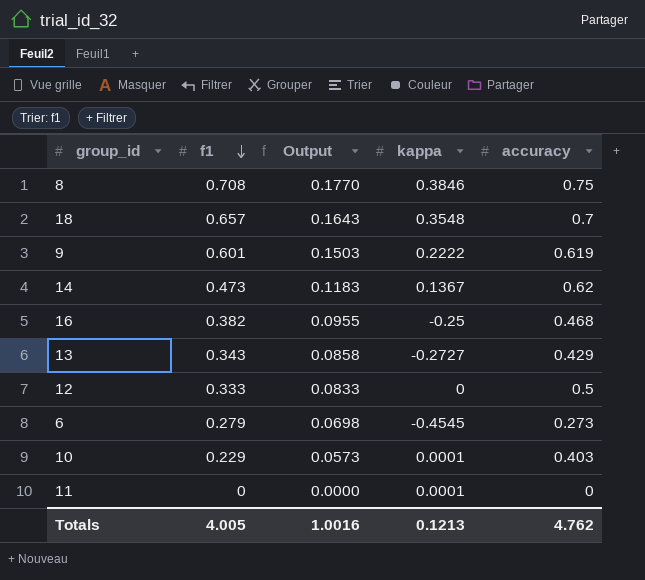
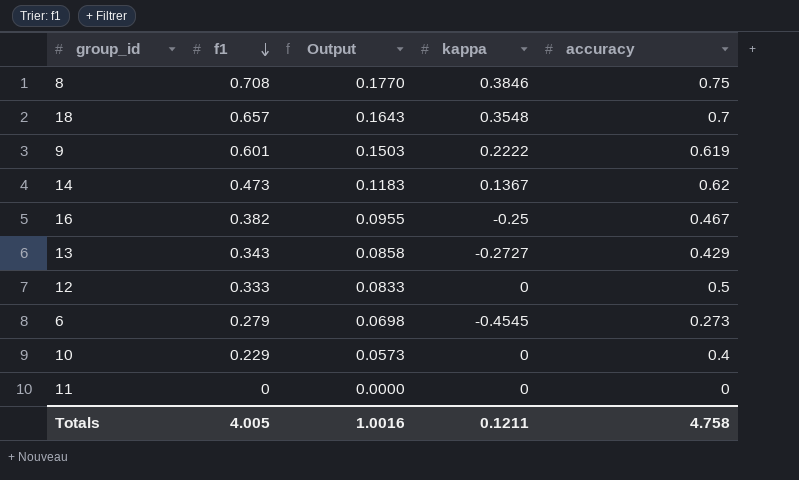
16 | accuracy: 0.468 -> 0.467
10 | kappa: 0.0001 -> 0
10 | accuracy: 0.403 -> 0.4
11 | kappa: 0.0001 -> 0
Totals | kappa: 0.1213 -> 0.1211
Totals | accuracy: 4.762 -> 4.758

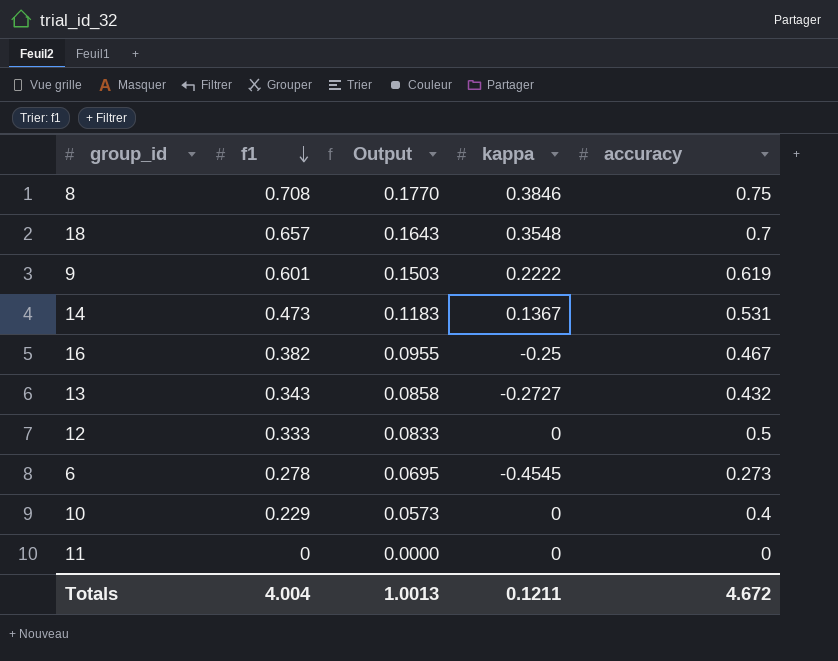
14 | accuracy: 0.62 -> 0.531
13 | accuracy: 0.429 -> 0.432
6 | f1: 0.279 -> 0.278
6 | Output: 0.0698 -> 0.0695
Totals | f1: 4.005 -> 4.004
Totals | Output: 1.0016 -> 1.0013
Totals | accuracy: 4.758 -> 4.672

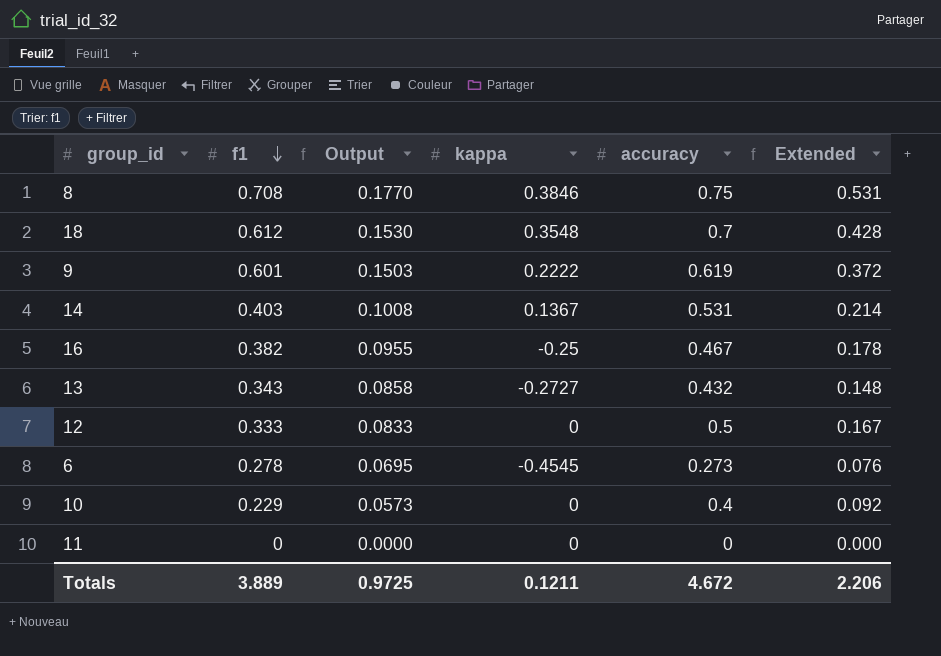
column Extended | formula: none -> [f1] * [accuracy]
18 | f1: 0.657 -> 0.612
18 | Output: 0.1643 -> 0.1530
14 | f1: 0.473 -> 0.403
14 | Output: 0.1183 -> 0.1008
Totals | f1: 4.004 -> 3.889
Totals | Output: 1.0013 -> 0.9725

